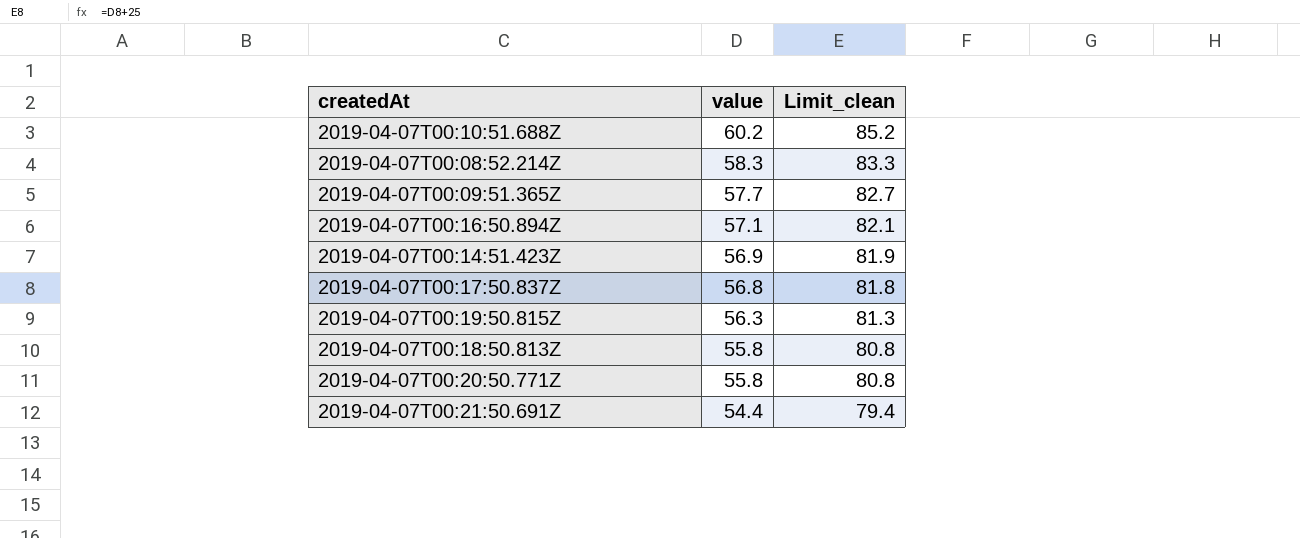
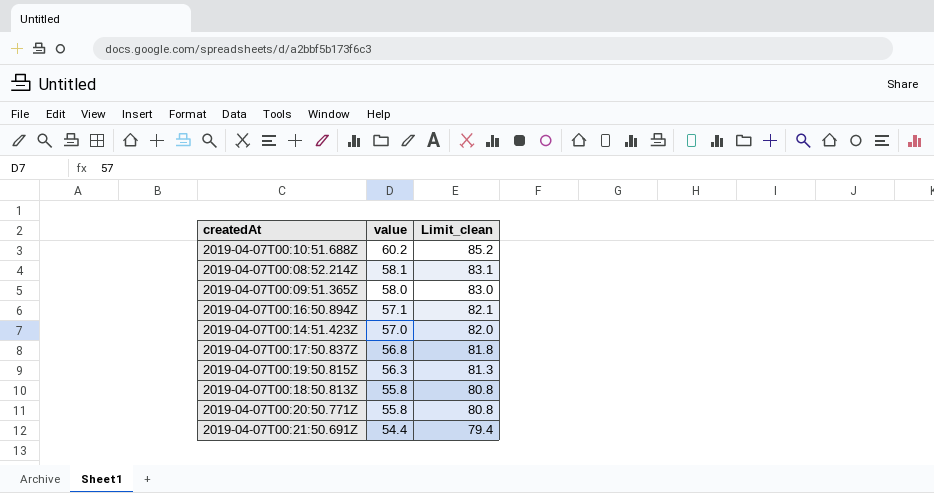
2019-04-07T00:08:52.214Z | value: 58.3 -> 58.1
2019-04-07T00:08:52.214Z | Limit_clean: 83.3 -> 83.1
2019-04-07T00:09:51.365Z | value: 57.7 -> 58.0
2019-04-07T00:09:51.365Z | Limit_clean: 82.7 -> 83.0
2019-04-07T00:14:51.423Z | value: 56.9 -> 57.0
2019-04-07T00:14:51.423Z | Limit_clean: 81.9 -> 82.0

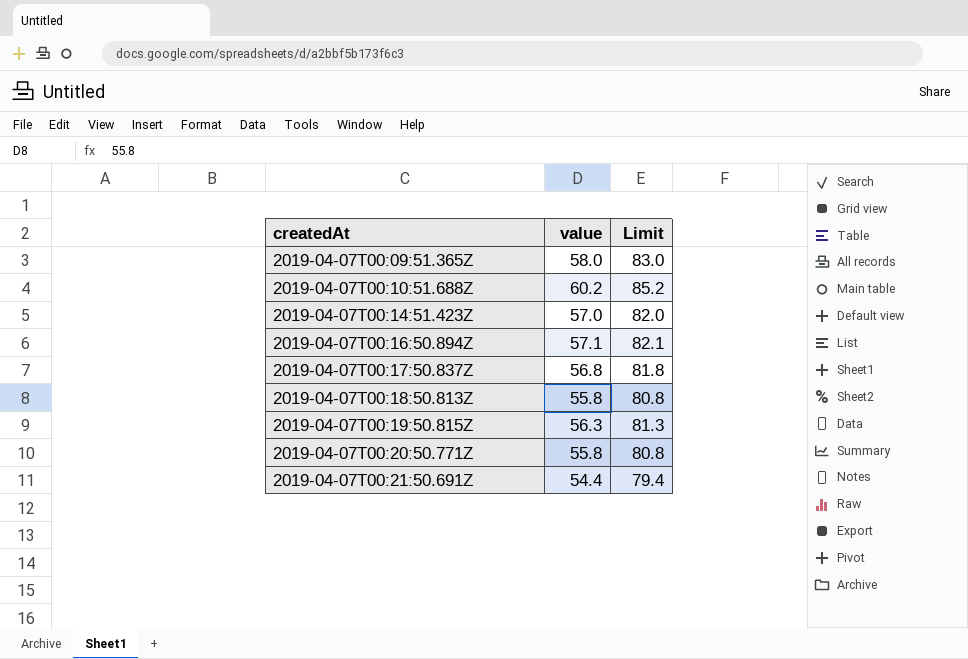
row order: value descending -> createdAt ascending
column name: Limit_clean -> Limit
row 2019-04-07T00:08:52.214Z: 58.1 | 83.1 -> none

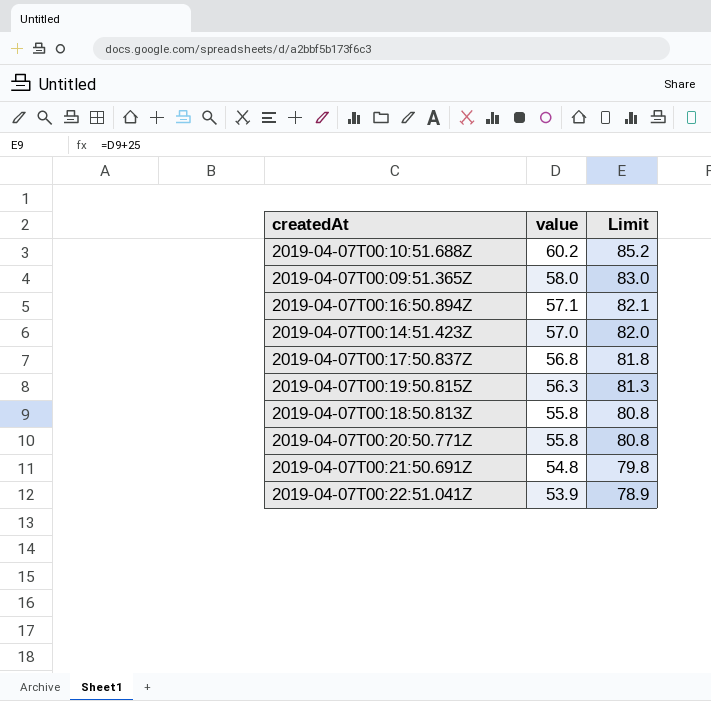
row order: createdAt ascending -> value descending
2019-04-07T00:21:50.691Z | value: 54.4 -> 54.8
2019-04-07T00:21:50.691Z | Limit: 79.4 -> 79.8
row 2019-04-07T00:22:51.041Z: none -> 53.9 | 78.9

